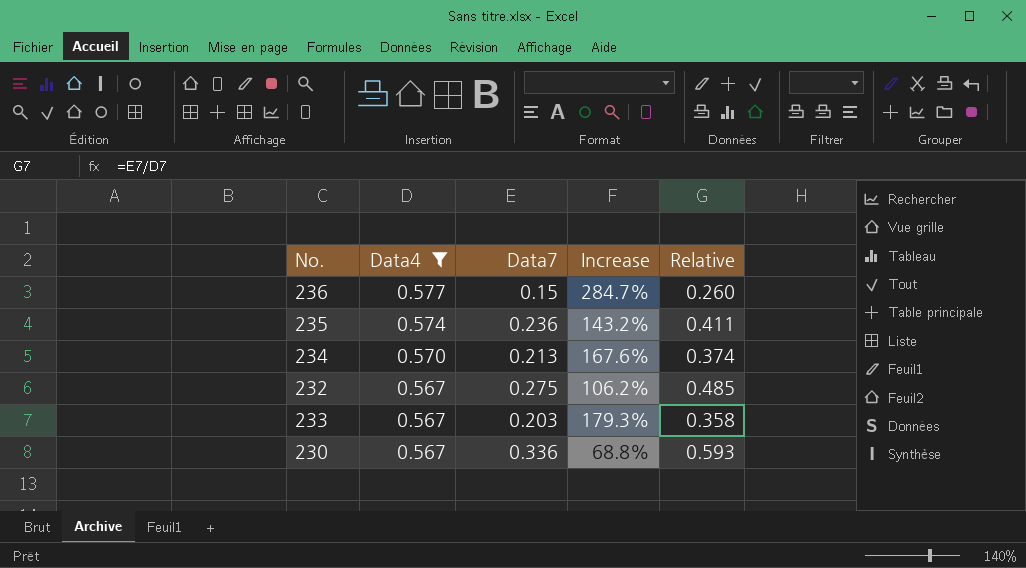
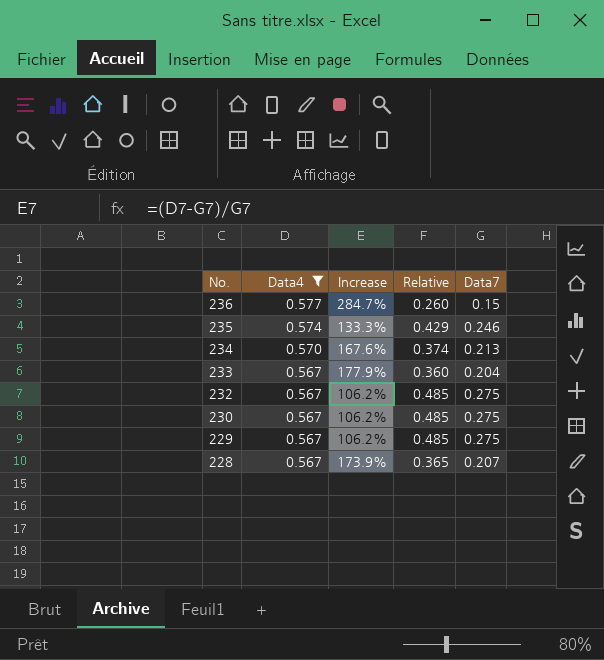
row order: Data4 descending -> No. descending
column Data7 | position: 3 -> 5
235 | Increase: 143.2% -> 133.3%
235 | Relative: 0.411 -> 0.429
235 | Data7: 0.236 -> 0.246
233 | Increase: 179.3% -> 177.9%
233 | Relative: 0.358 -> 0.360
233 | Data7: 0.203 -> 0.204
230 | Increase: 68.8% -> 106.2%
230 | Relative: 0.593 -> 0.485
230 | Data7: 0.336 -> 0.275
row 229: none -> 0.567 | 106.2% | 0.485 | 0.275
row 228: none -> 0.567 | 173.9% | 0.365 | 0.207

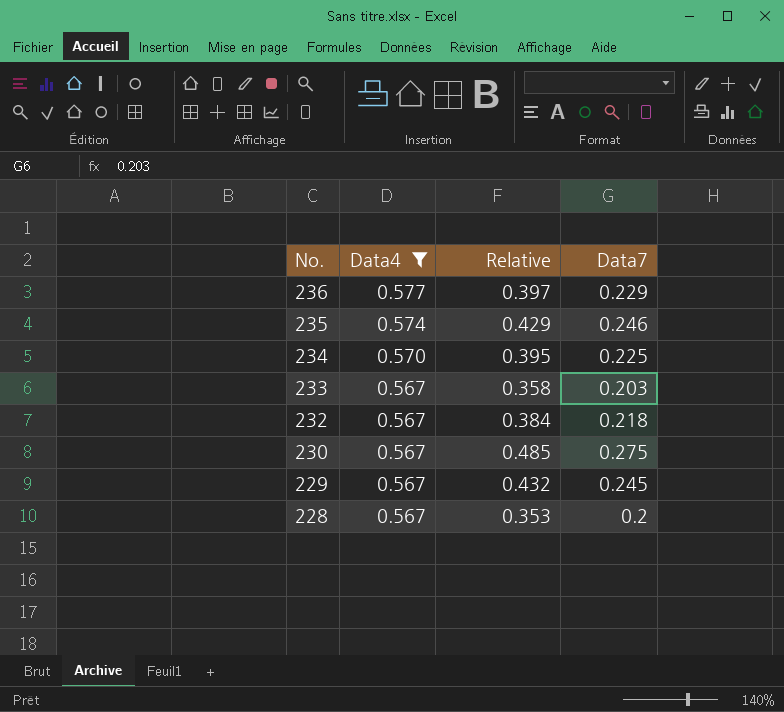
column Increase | formula: ([Data4] - [Data7]) / [Data7] -> none
236 | Relative: 0.260 -> 0.397
236 | Data7: 0.15 -> 0.229
234 | Relative: 0.374 -> 0.395
234 | Data7: 0.213 -> 0.225
233 | Relative: 0.360 -> 0.358
233 | Data7: 0.204 -> 0.203
232 | Relative: 0.485 -> 0.384
232 | Data7: 0.275 -> 0.218
229 | Relative: 0.485 -> 0.432
229 | Data7: 0.275 -> 0.245
228 | Relative: 0.365 -> 0.353
228 | Data7: 0.207 -> 0.2

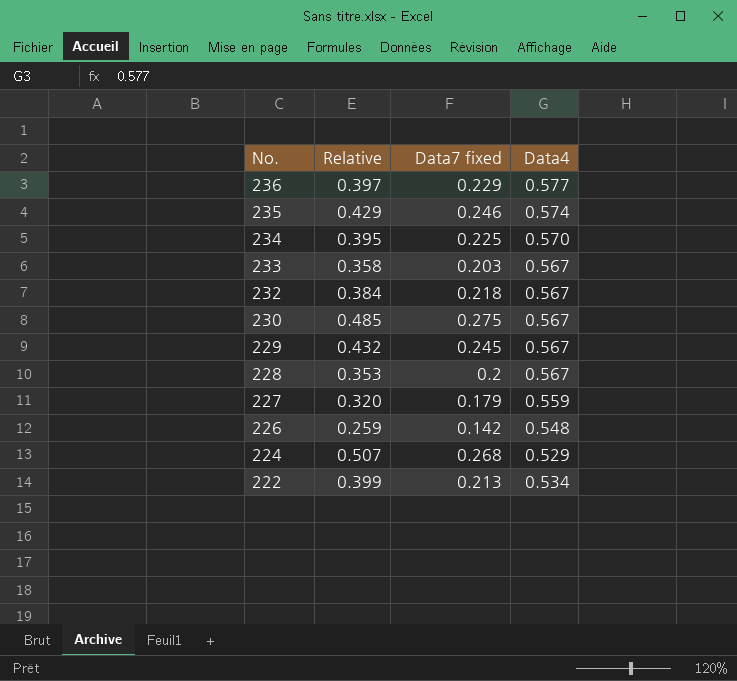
filter: Data4 >= 0.567 -> none
column name: Data7 -> Data7 fixed
column Data4 | position: 2 -> 4

